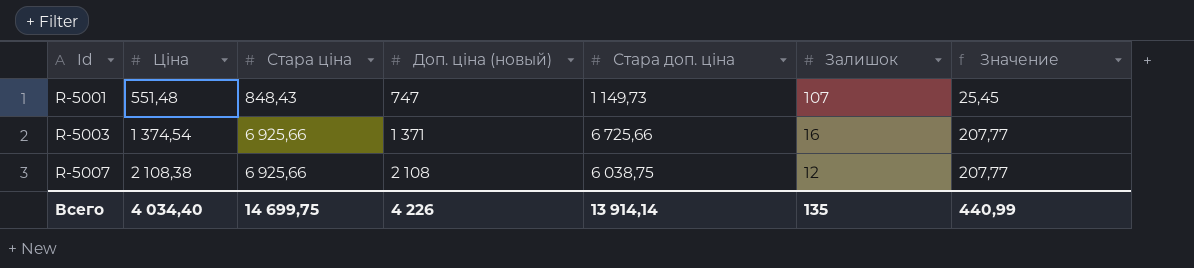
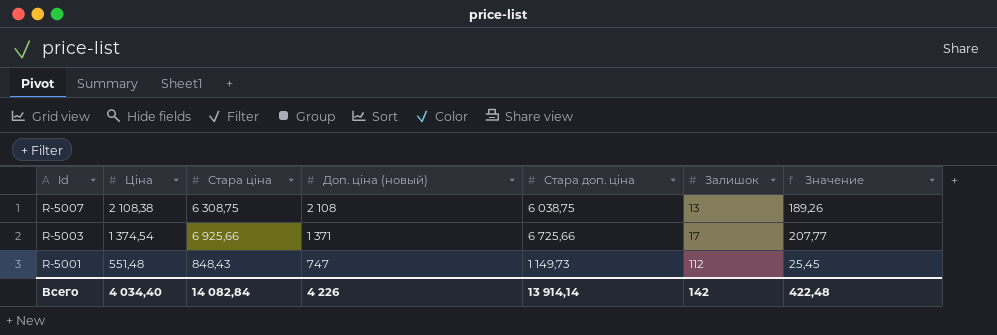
row order: Id ascending -> Id descending
R-5007 | Стара ціна: 6 925,66 -> 6 308,75
R-5007 | Залишок: 12 -> 13
R-5007 | Значение: 207,77 -> 189,26
R-5003 | Залишок: 16 -> 17
R-5001 | Залишок: 107 -> 112
Всего | Стара ціна: 14 699,75 -> 14 082,84
Всего | Залишок: 135 -> 142
Всего | Значение: 440,99 -> 422,48

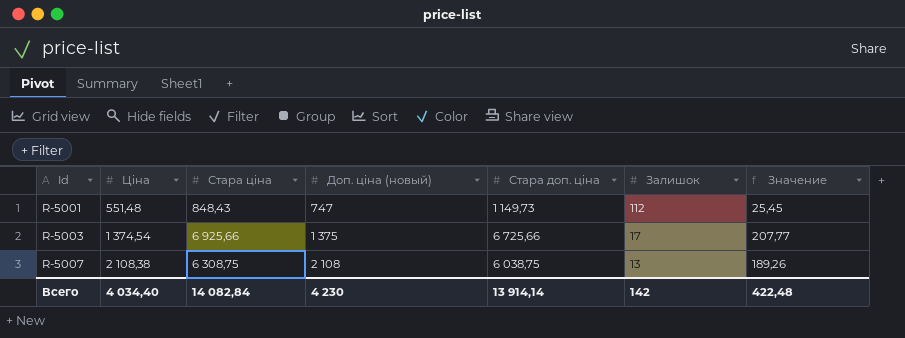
row order: Id descending -> Id ascending
R-5003 | Доп. ціна (новый): 1 371 -> 1 375
Всего | Доп. ціна (новый): 4 226 -> 4 230

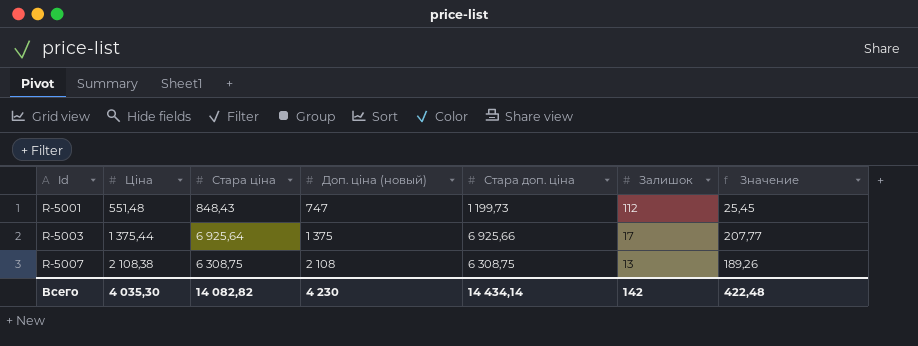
R-5001 | Стара доп. ціна: 1 149,73 -> 1 199,73
R-5003 | Ціна: 1 374,54 -> 1 375,44
R-5003 | Стара ціна: 6 925,66 -> 6 925,64
R-5003 | Стара доп. ціна: 6 725,66 -> 6 925,66
R-5007 | Стара доп. ціна: 6 038,75 -> 6 308,75
Всего | Ціна: 4 034,40 -> 4 035,30
Всего | Стара ціна: 14 082,84 -> 14 082,82
Всего | Стара доп. ціна: 13 914,14 -> 14 434,14

